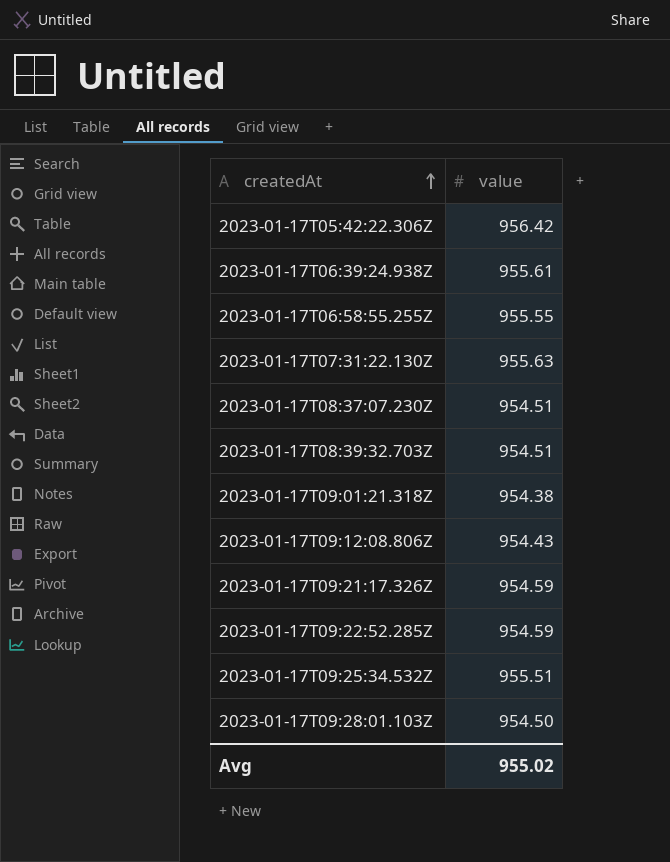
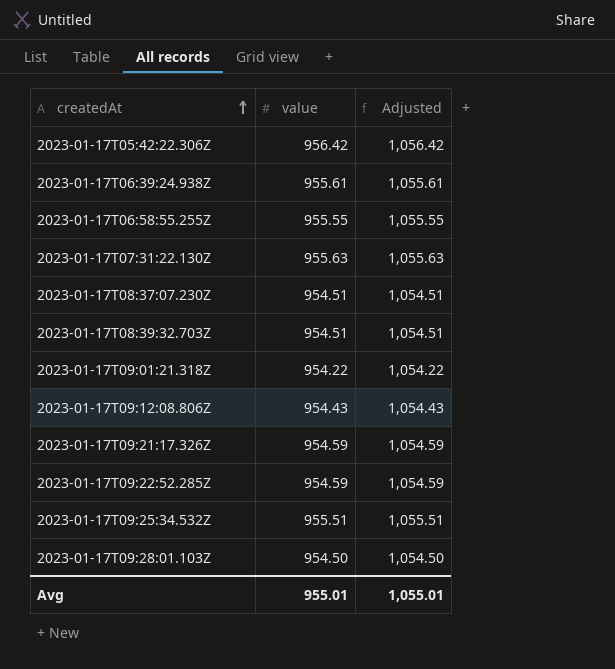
column Adjusted | formula: none -> [value] + 100
2023-01-17T09:01:21.318Z | value: 954.38 -> 954.22
Avg | value: 955.02 -> 955.01

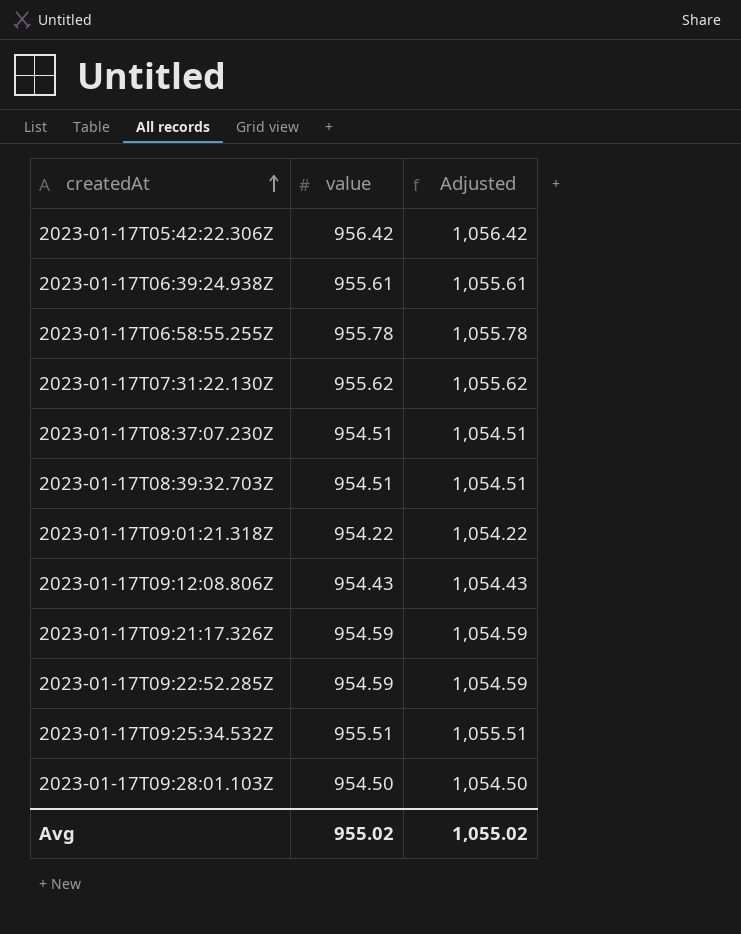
2023-01-17T06:58:55.255Z | value: 955.55 -> 955.78
2023-01-17T06:58:55.255Z | Adjusted: 1,055.55 -> 1,055.78
2023-01-17T07:31:22.130Z | value: 955.63 -> 955.62
2023-01-17T07:31:22.130Z | Adjusted: 1,055.63 -> 1,055.62
Avg | value: 955.01 -> 955.02
Avg | Adjusted: 1,055.01 -> 1,055.02

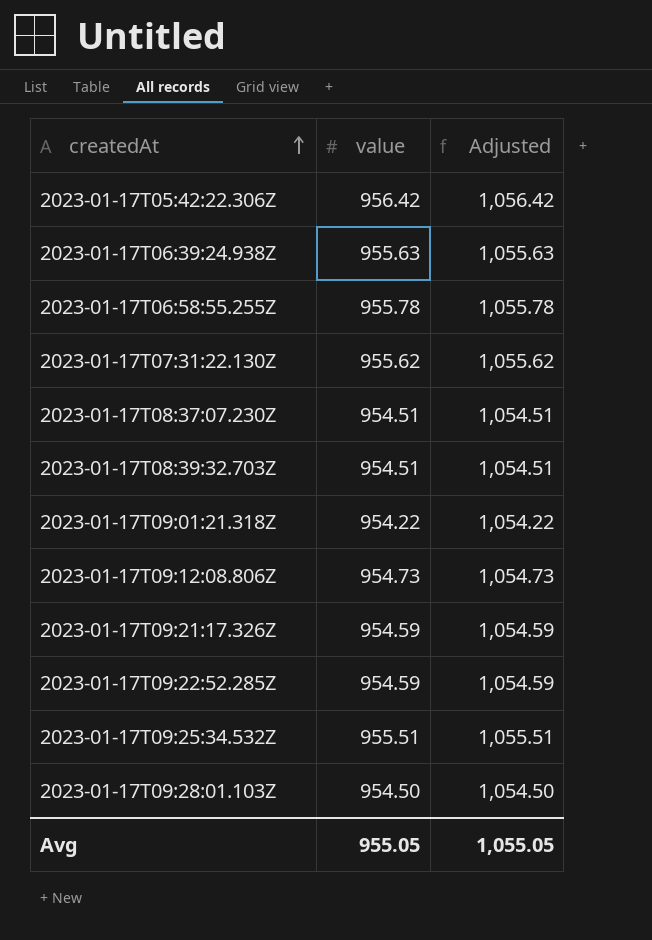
2023-01-17T06:39:24.938Z | value: 955.61 -> 955.63
2023-01-17T06:39:24.938Z | Adjusted: 1,055.61 -> 1,055.63
2023-01-17T09:12:08.806Z | value: 954.43 -> 954.73
2023-01-17T09:12:08.806Z | Adjusted: 1,054.43 -> 1,054.73
Avg | value: 955.02 -> 955.05
Avg | Adjusted: 1,055.02 -> 1,055.05

